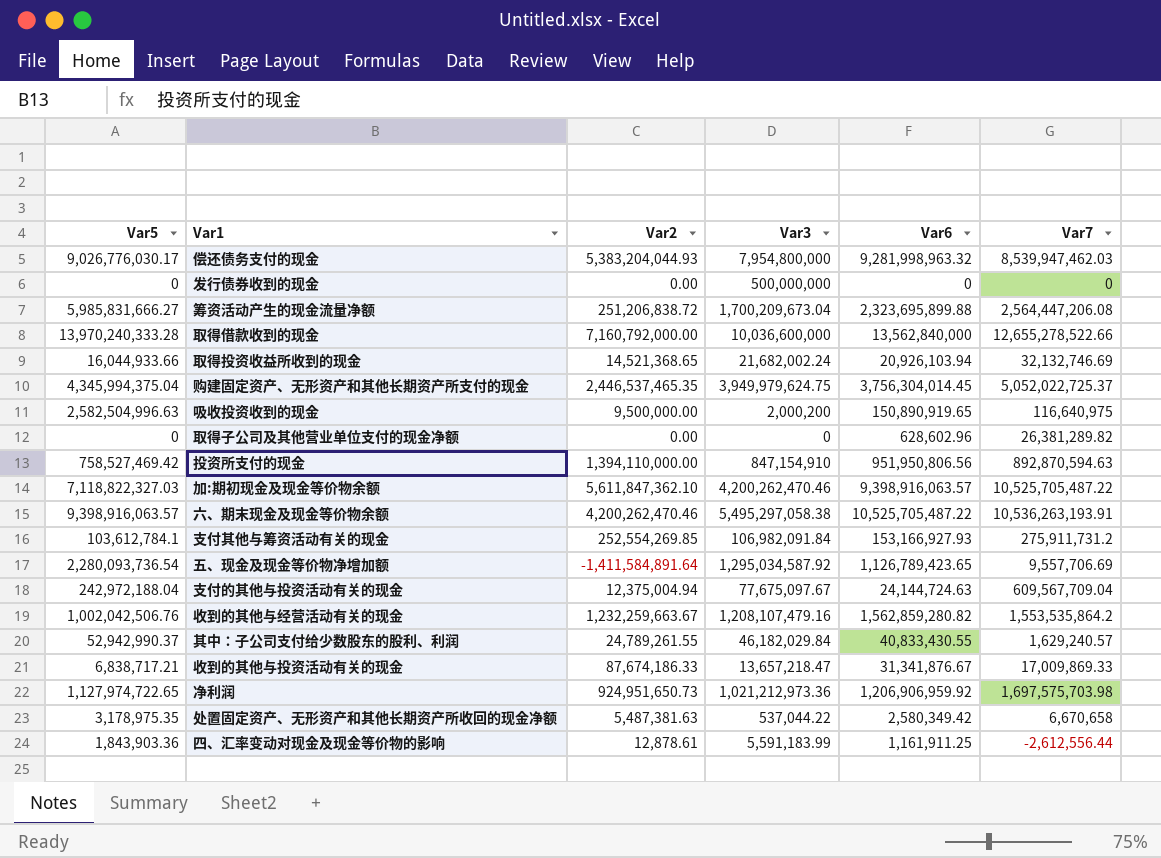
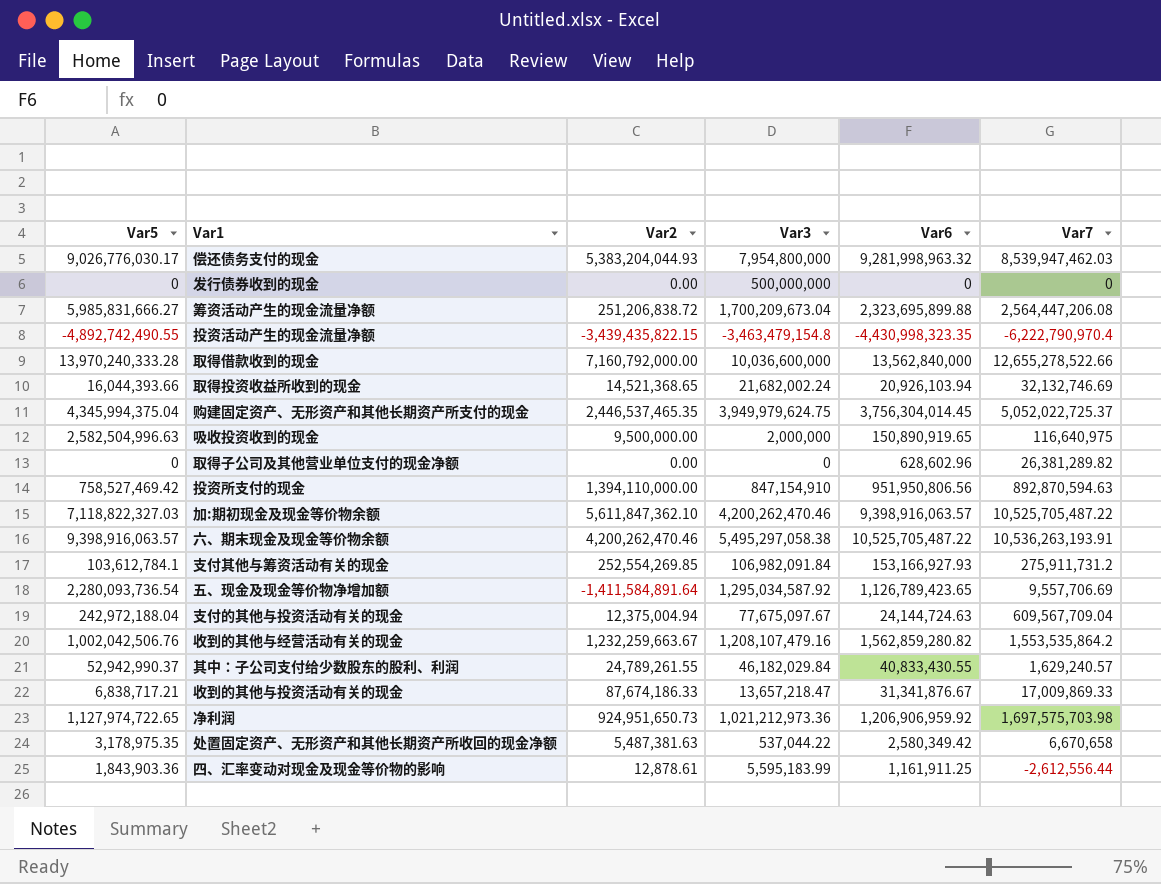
row 投资活动产生的现金流量净额: none -> -4,892,742,490.55 | -3,439,435,822.15 | -3,463,479,154.8 | -4,430,998,323.35 | -6,222,790,970.4
取得投资收益所收到的现金 | Var5: 16,044,933.66 -> 16,044,393.66
吸收投资收到的现金 | Var3: 2,000,200 -> 2,000,000
四、汇率变动对现金及现金等价物的影响 | Var3: 5,591,183.99 -> 5,595,183.99

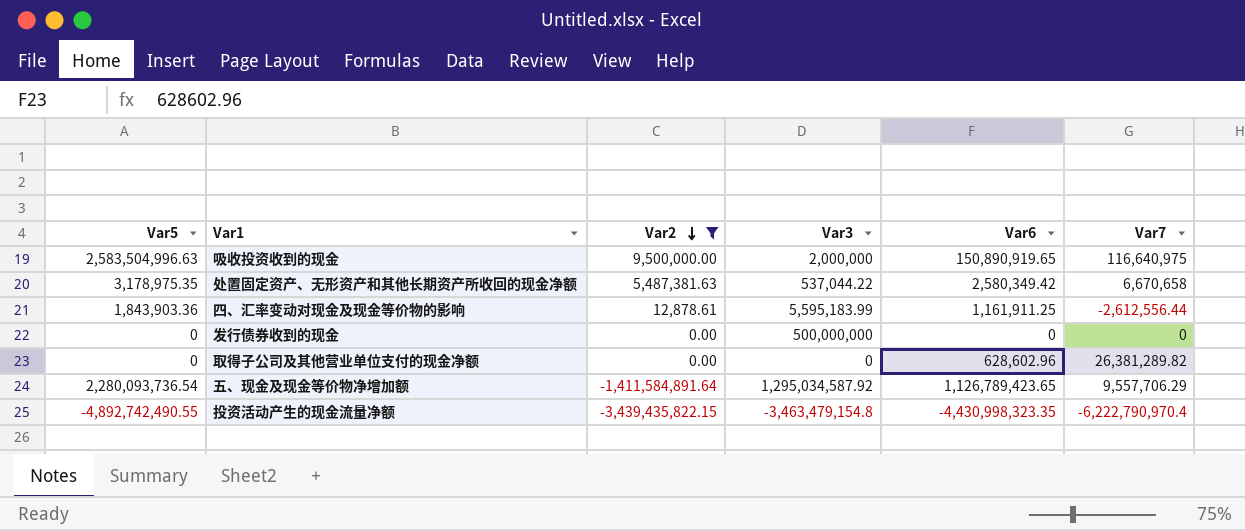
filter: none -> Var2 <= 9,500,000.00
row order: none -> Var2 descending
吸收投资收到的现金 | Var5: 2,582,504,996.63 -> 2,583,504,996.63
五、现金及现金等价物净增加额 | Var7: 9,557,706.69 -> 9,557,706.29

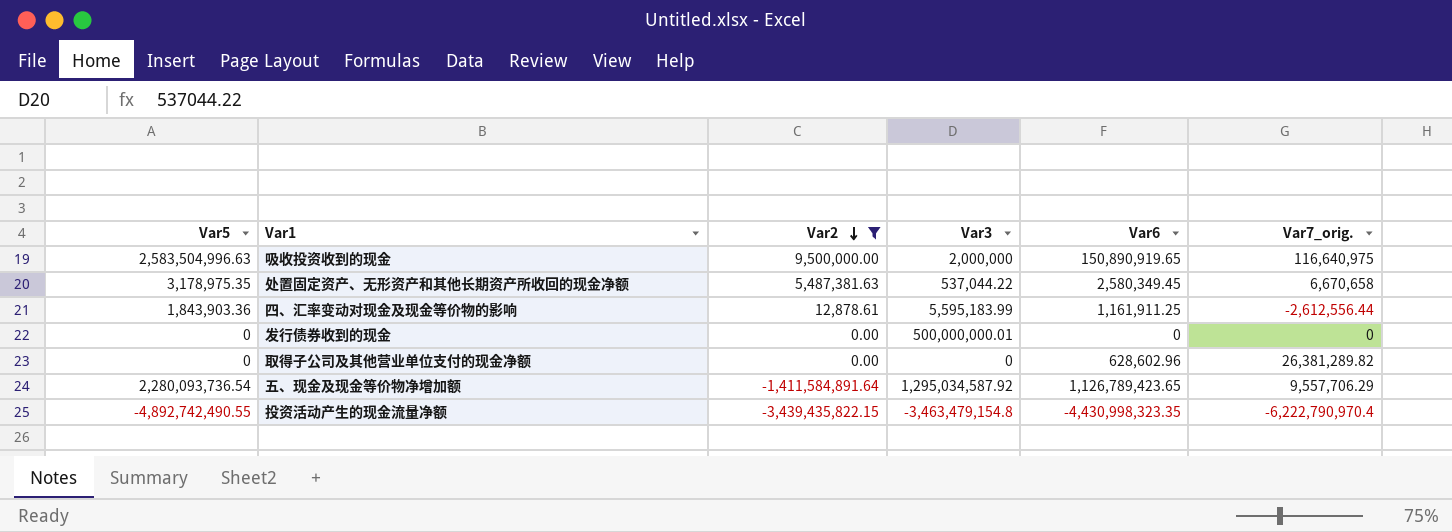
column name: Var7 -> Var7_orig.
处置固定资产、无形资产和其他长期资产所收回的现金净额 | Var6: 2,580,349.42 -> 2,580,349.45
发行债券收到的现金 | Var3: 500,000,000 -> 500,000,000.01

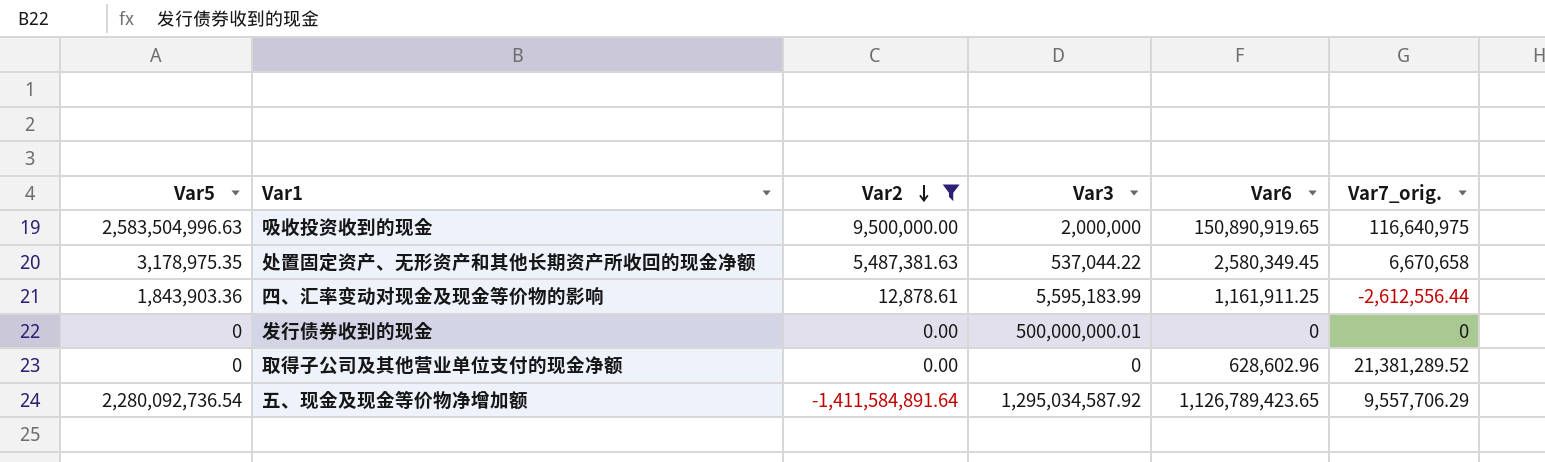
row 投资活动产生的现金流量净额: -4,892,742,490.55 | -3,439,435,822.15 | -3,463,479,154.8 | -4,430,998,323.35 | -6,222,790,970.4 -> none
取得子公司及其他营业单位支付的现金净额 | Var7_orig.: 26,381,289.82 -> 21,381,289.52
五、现金及现金等价物净增加额 | Var5: 2,280,093,736.54 -> 2,280,092,736.54

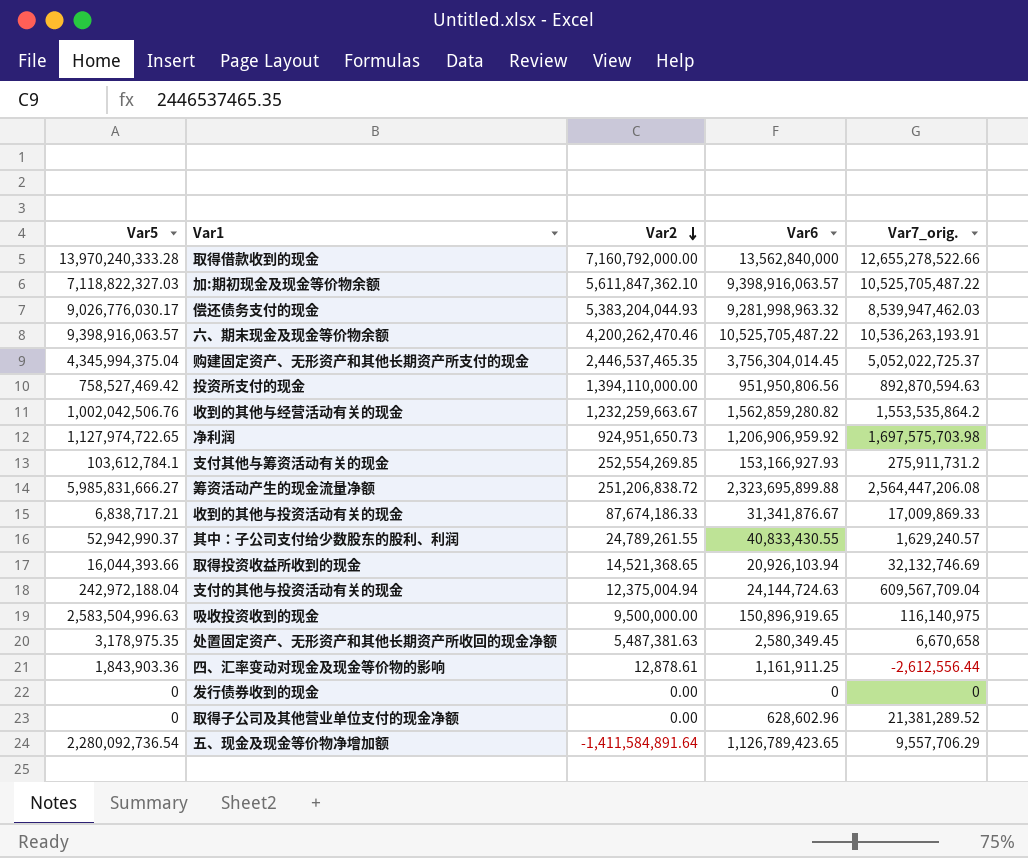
filter: Var2 <= 9,500,000.00 -> none
column Var3 | position: 4 -> none
吸收投资收到的现金 | Var6: 150,890,919.65 -> 150,896,919.65
吸收投资收到的现金 | Var7_orig.: 116,640,975 -> 116,140,975

